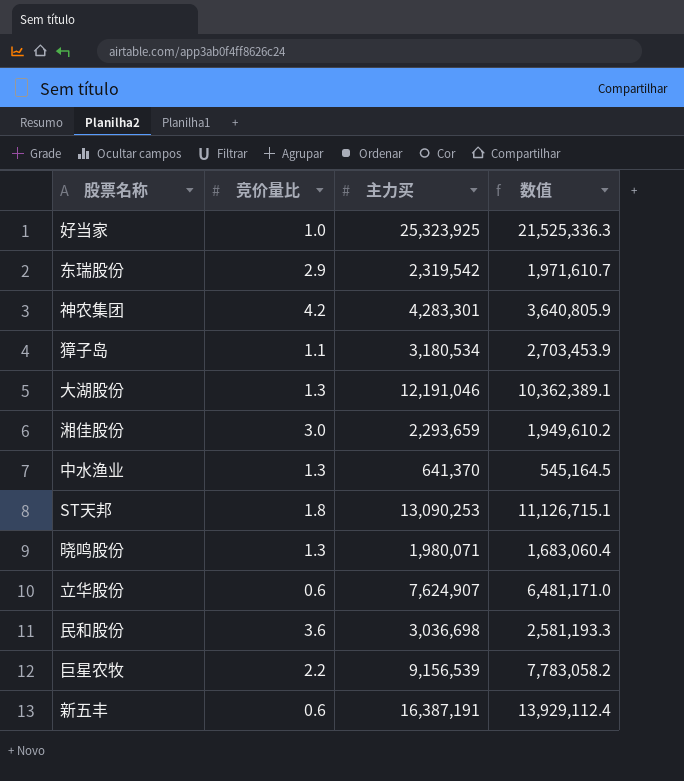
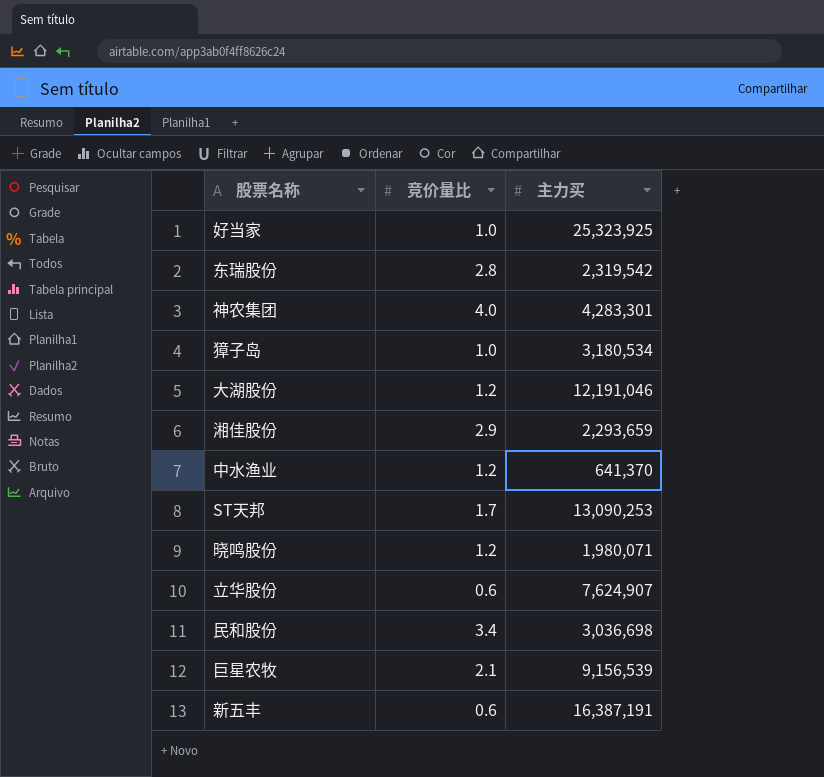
column 数值 | formula: [主力买] * 0.85 -> none
东瑞股份 | 竞价量比: 2.9 -> 2.8
神农集团 | 竞价量比: 4.2 -> 4.0
獐子岛 | 竞价量比: 1.1 -> 1.0
大湖股份 | 竞价量比: 1.3 -> 1.2
湘佳股份 | 竞价量比: 3.0 -> 2.9
中水渔业 | 竞价量比: 1.3 -> 1.2
ST天邦 | 竞价量比: 1.8 -> 1.7
晓鸣股份 | 竞价量比: 1.3 -> 1.2
民和股份 | 竞价量比: 3.6 -> 3.4
巨星农牧 | 竞价量比: 2.2 -> 2.1

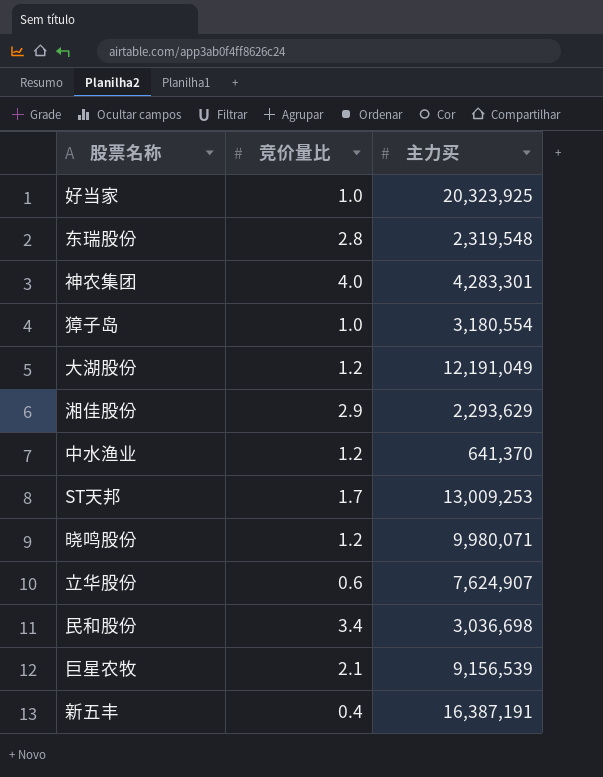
好当家 | 主力买: 25,323,925 -> 20,323,925
东瑞股份 | 主力买: 2,319,542 -> 2,319,548
獐子岛 | 主力买: 3,180,534 -> 3,180,554
大湖股份 | 主力买: 12,191,046 -> 12,191,049
湘佳股份 | 主力买: 2,293,659 -> 2,293,629
ST天邦 | 主力买: 13,090,253 -> 13,009,253
晓鸣股份 | 主力买: 1,980,071 -> 9,980,071
新五丰 | 竞价量比: 0.6 -> 0.4

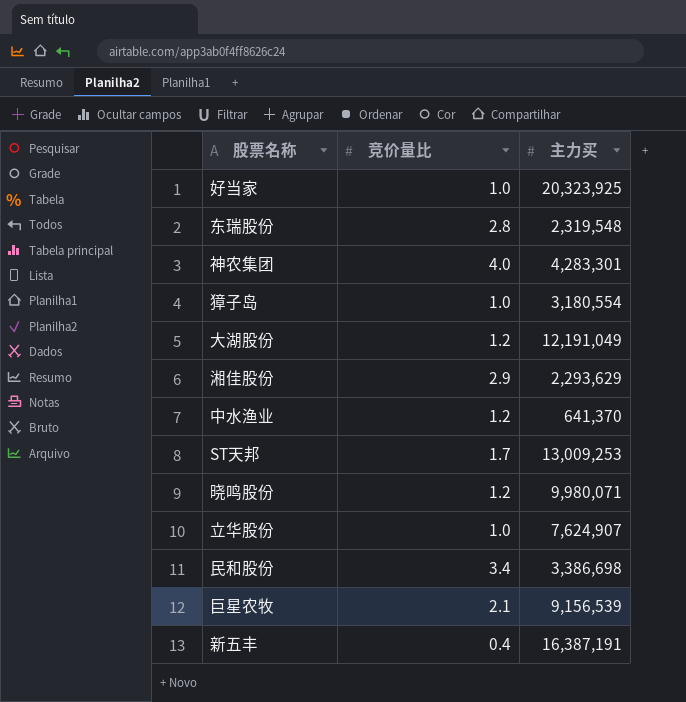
立华股份 | 竞价量比: 0.6 -> 1.0
民和股份 | 主力买: 3,036,698 -> 3,386,698

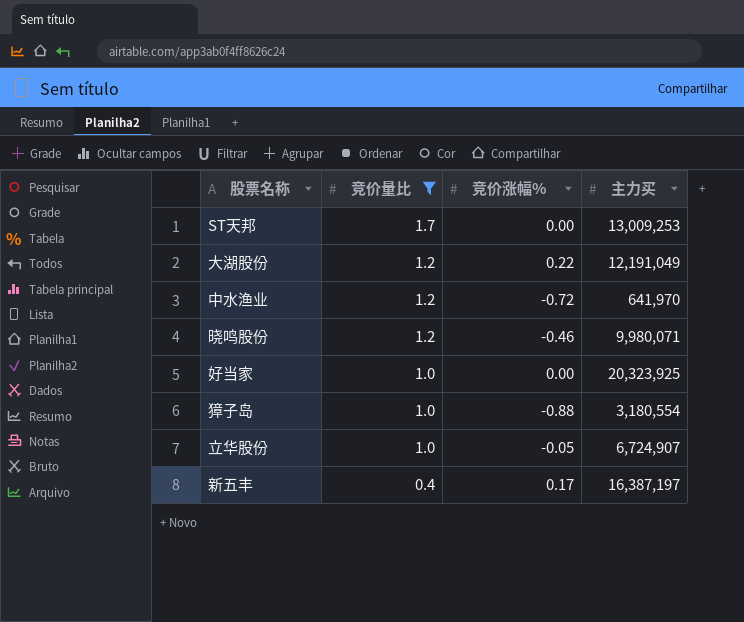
filter: none -> 竞价量比 <= 1.7
row order: none -> 竞价量比 descending
column 竞价涨幅% | position: none -> 3
中水渔业 | 主力买: 641,370 -> 641,970
立华股份 | 主力买: 7,624,907 -> 6,724,907
新五丰 | 主力买: 16,387,191 -> 16,387,197

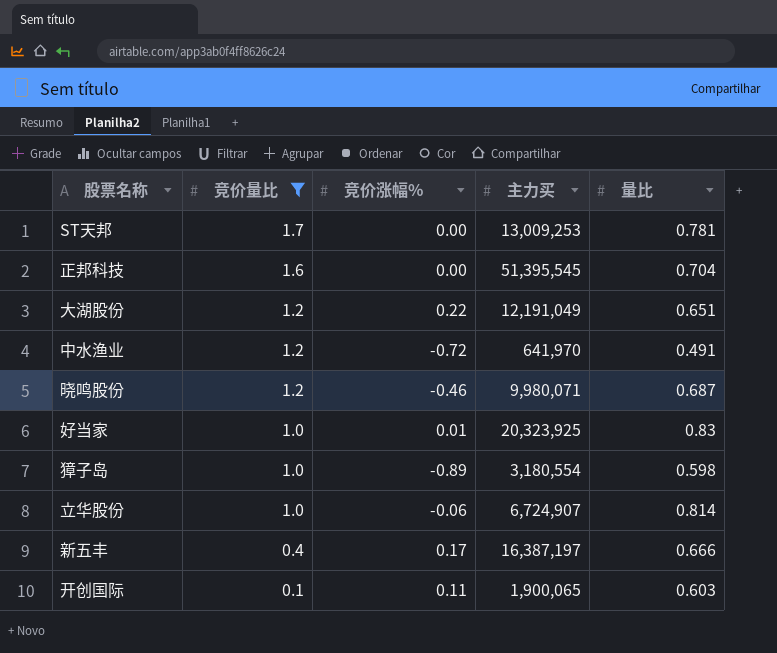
column 量比 | position: none -> 5
row 正邦科技: none -> 1.6 | 0.00 | 51,395,545 | 0.704
好当家 | 竞价涨幅%: 0.00 -> 0.01
獐子岛 | 竞价涨幅%: -0.88 -> -0.89
立华股份 | 竞价涨幅%: -0.05 -> -0.06
row 开创国际: none -> 0.1 | 0.11 | 1,900,065 | 0.603

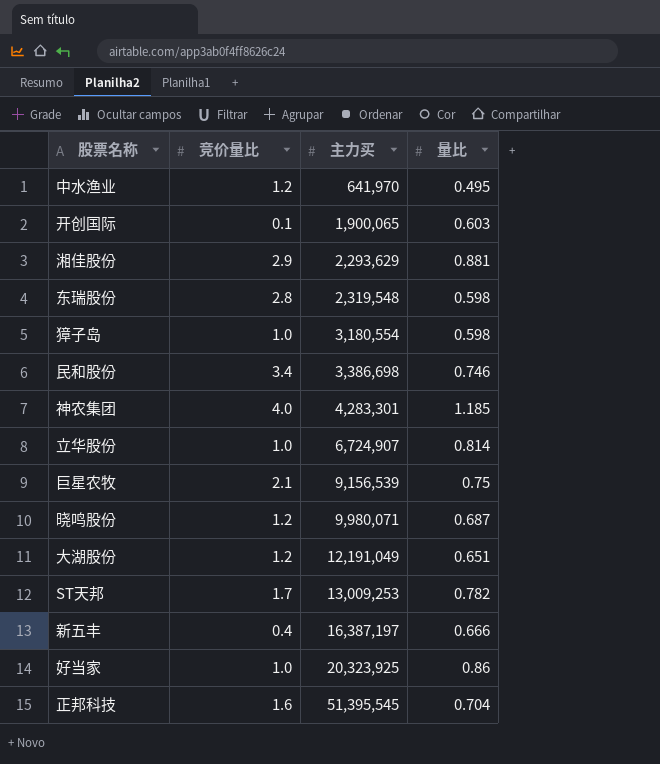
filter: 竞价量比 <= 1.7 -> none
row order: 竞价量比 descending -> 主力买 ascending
column 竞价涨幅% | position: 3 -> none
中水渔业 | 量比: 0.491 -> 0.495
ST天邦 | 量比: 0.781 -> 0.782
好当家 | 量比: 0.83 -> 0.86

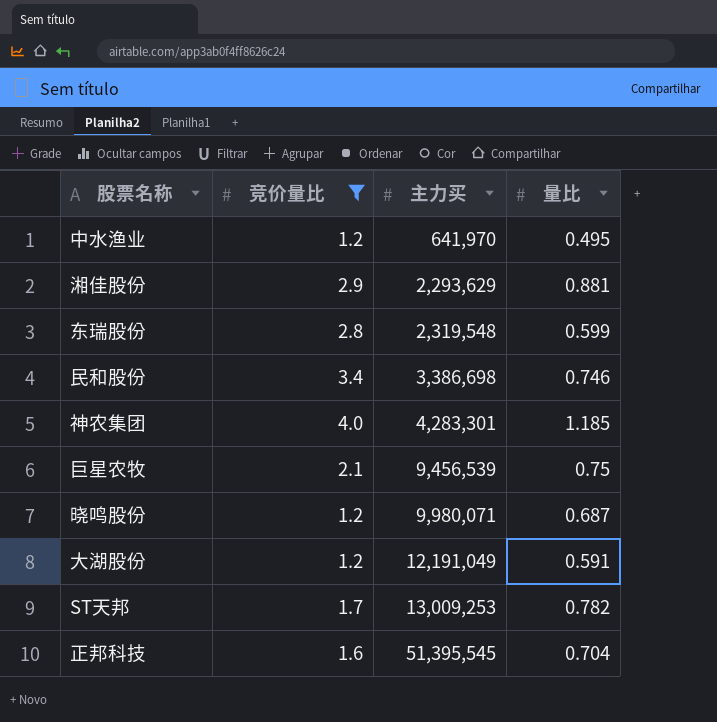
filter: none -> 竞价量比 >= 1.2
东瑞股份 | 量比: 0.598 -> 0.599
巨星农牧 | 主力买: 9,156,539 -> 9,456,539
大湖股份 | 量比: 0.651 -> 0.591

